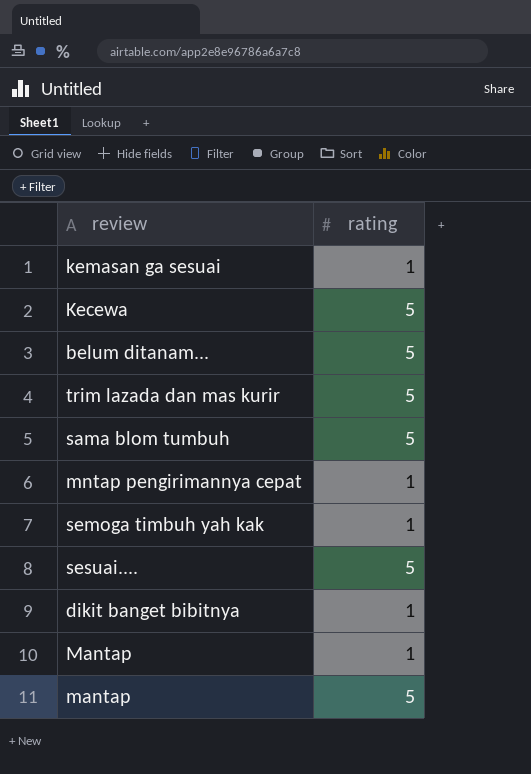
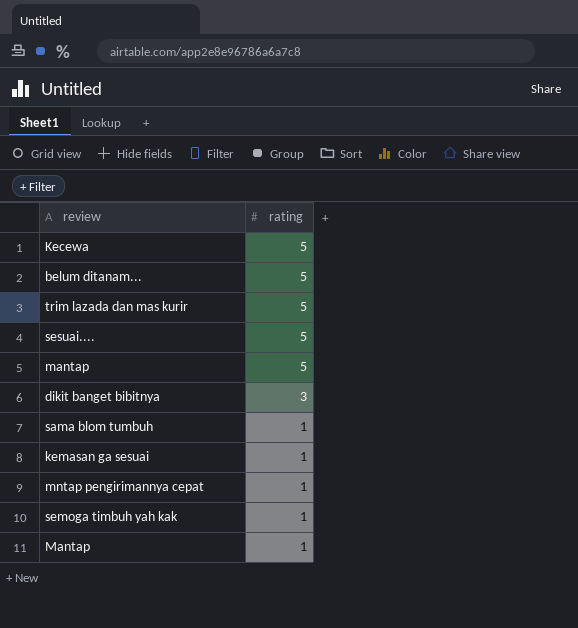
row order: none -> rating descending
dikit banget bibitnya | rating: 1 -> 3
sama blom tumbuh | rating: 5 -> 1

